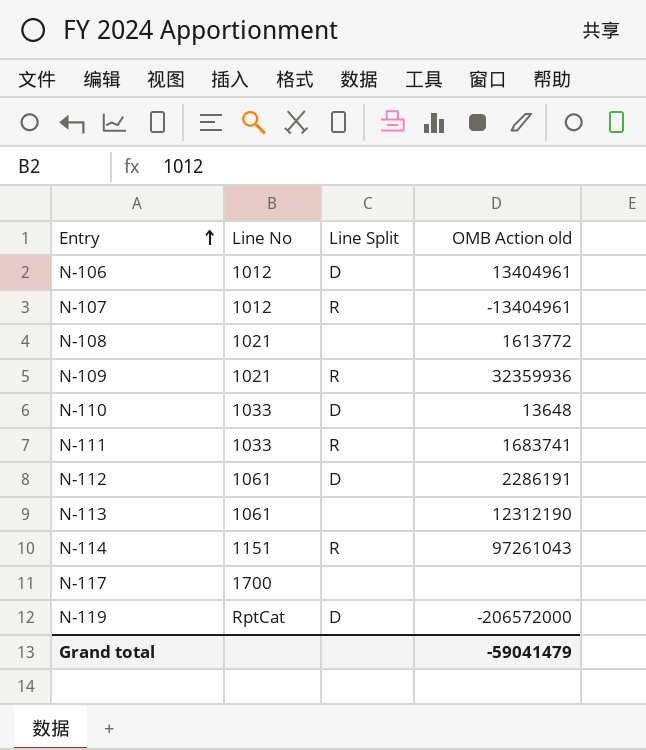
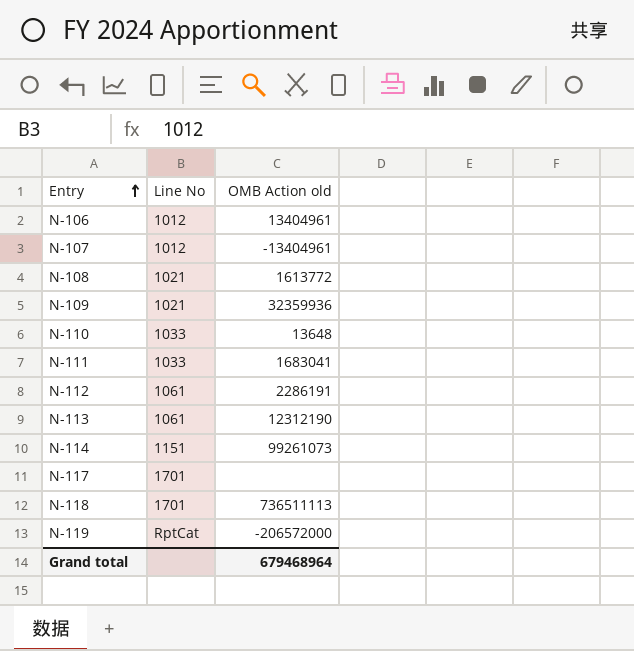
column Line Split | position: 3 -> none
N-111 | OMB Action old: 1683741 -> 1683041
N-114 | OMB Action old: 97261043 -> 99261073
N-117 | Line No: 1700 -> 1701
row N-118: none -> 1701 | 736511113
Grand total | OMB Action old: -59041479 -> 679468964

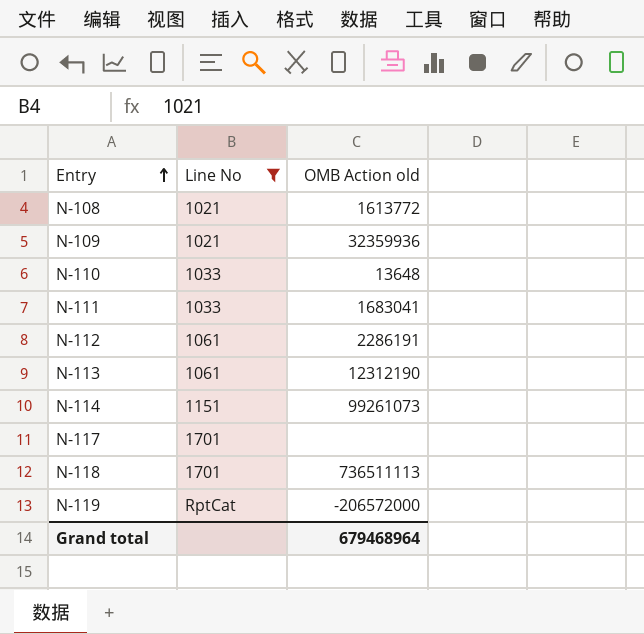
filter: none -> Line No != 1012

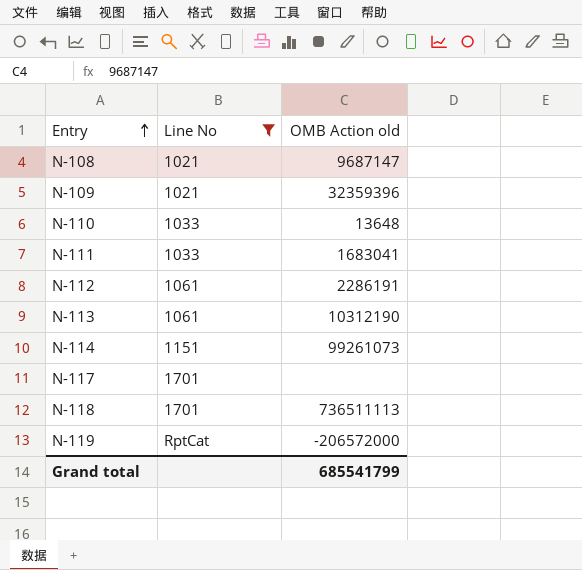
N-108 | OMB Action old: 1613772 -> 9687147
N-109 | OMB Action old: 32359936 -> 32359396
N-113 | OMB Action old: 12312190 -> 10312190
Grand total | OMB Action old: 679468964 -> 685541799

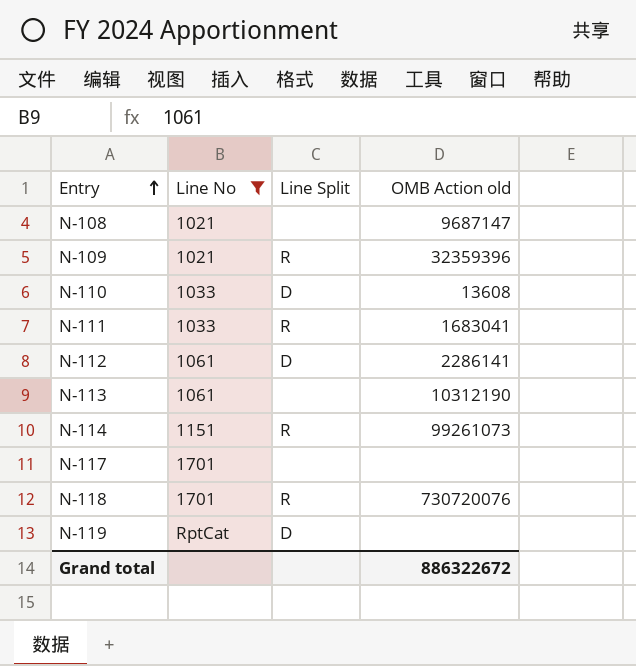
column Line Split | position: none -> 3
N-110 | OMB Action old: 13648 -> 13608
N-112 | OMB Action old: 2286191 -> 2286141
N-118 | OMB Action old: 736511113 -> 730720076
N-119 | OMB Action old: -206572000 -> none
Grand total | OMB Action old: 685541799 -> 886322672

